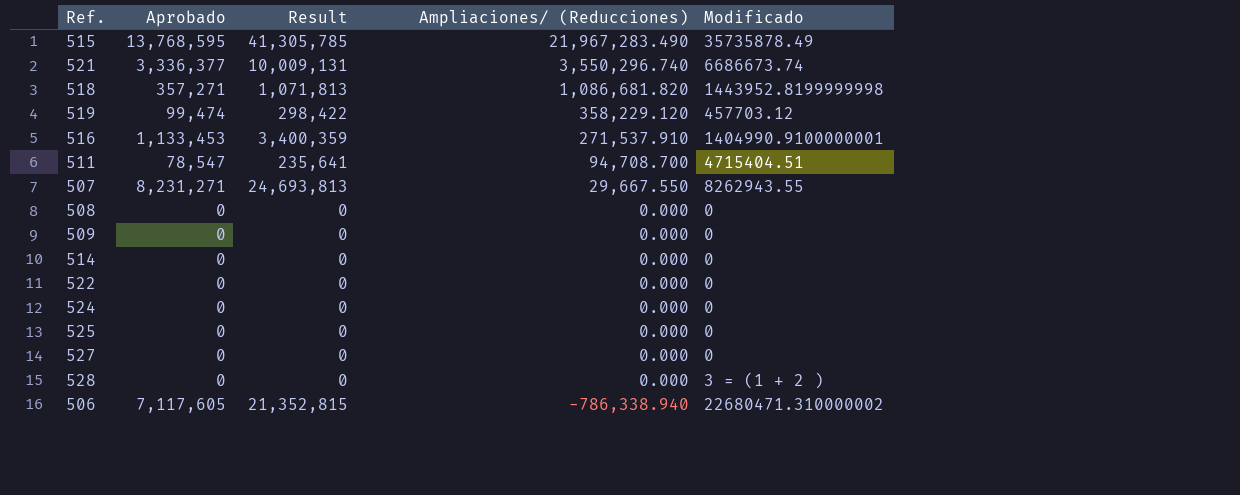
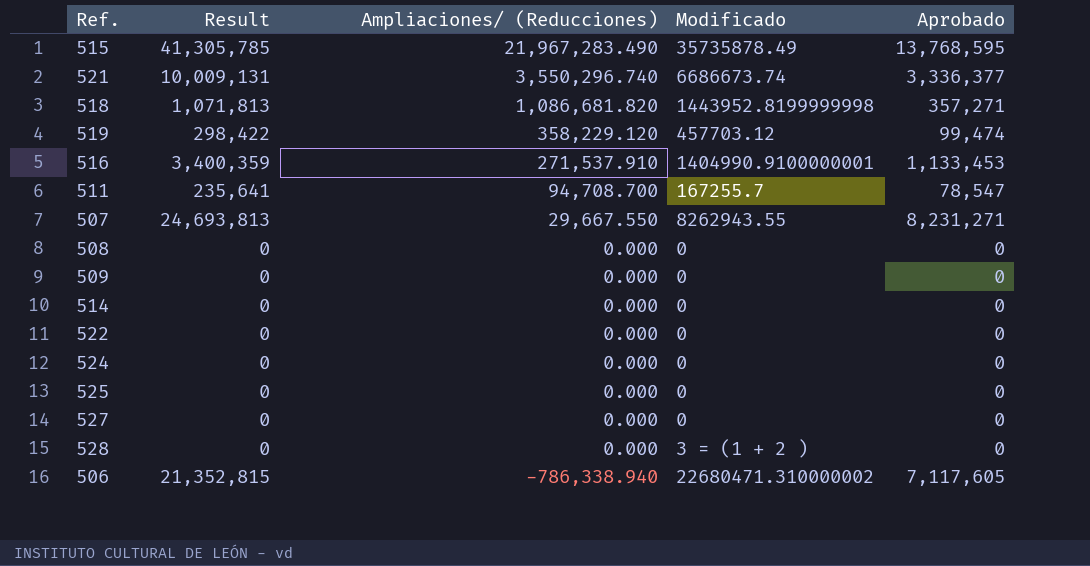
column Aprobado | position: 2 -> 5
511 | Modificado: 4715404.51 -> 167255.7

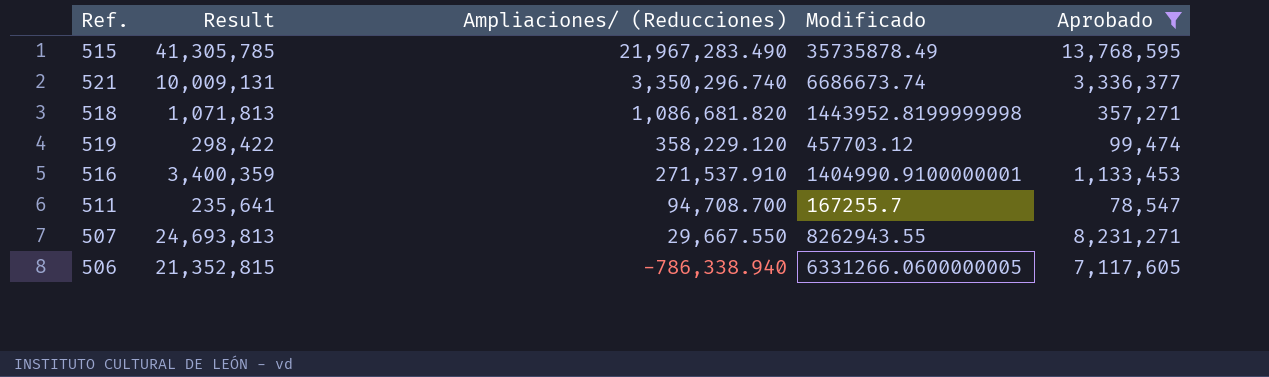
filter: none -> Aprobado != 0
521 | Ampliaciones/ (Reducciones): 3,550,296.740 -> 3,350,296.740
506 | Modificado: 22680471.310000002 -> 6331266.0600000005

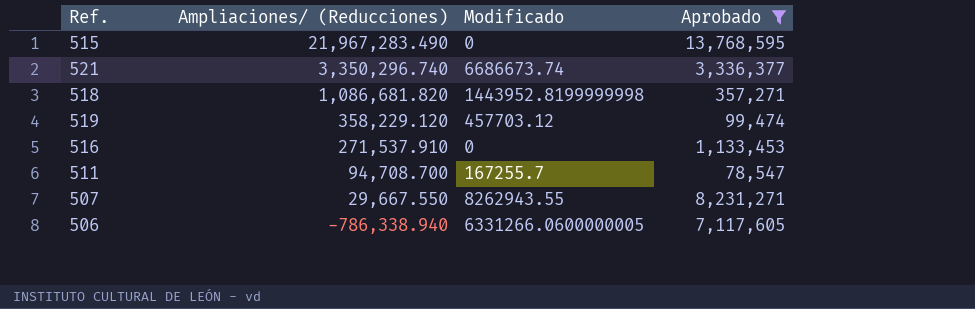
column Result | formula: [Aprobado] * 3 -> none
515 | Modificado: 35735878.49 -> 0
516 | Modificado: 1404990.9100000001 -> 0

